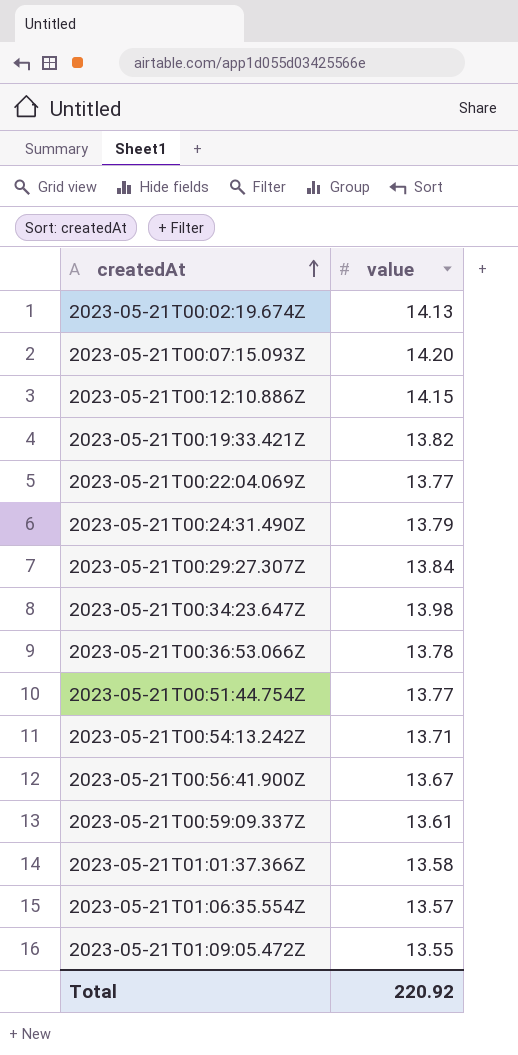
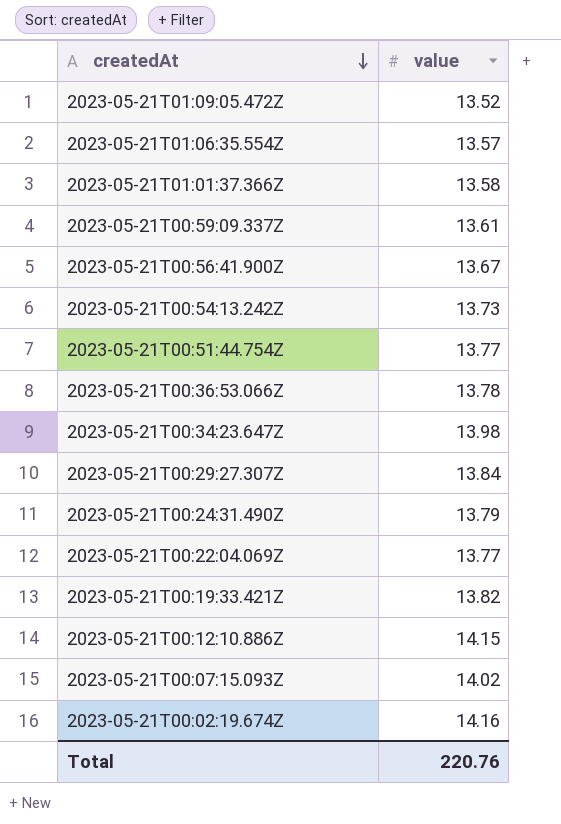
row order: createdAt ascending -> createdAt descending
2023-05-21T01:09:05.472Z | value: 13.55 -> 13.52
2023-05-21T00:54:13.242Z | value: 13.71 -> 13.73
2023-05-21T00:07:15.093Z | value: 14.20 -> 14.02
2023-05-21T00:02:19.674Z | value: 14.13 -> 14.16
Total | value: 220.92 -> 220.76

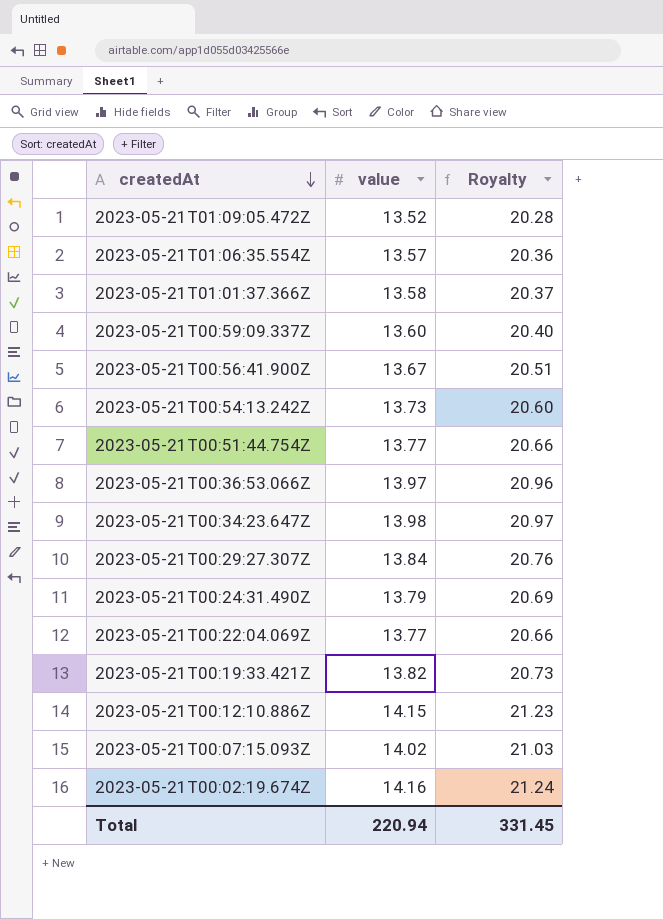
column Royalty | formula: none -> [value] * 1.5
2023-05-21T00:59:09.337Z | value: 13.61 -> 13.60
2023-05-21T00:36:53.066Z | value: 13.78 -> 13.97
Total | value: 220.76 -> 220.94

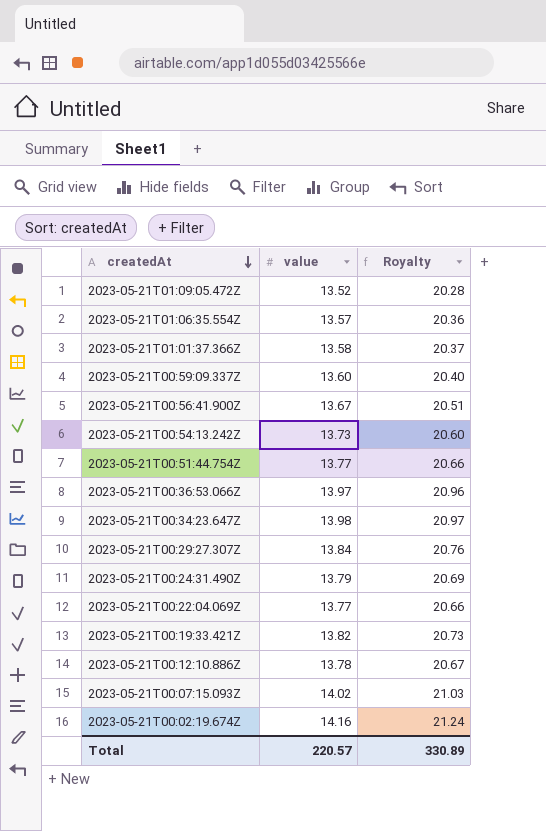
2023-05-21T00:12:10.886Z | value: 14.15 -> 13.78
2023-05-21T00:12:10.886Z | Royalty: 21.23 -> 20.67
Total | value: 220.94 -> 220.57
Total | Royalty: 331.45 -> 330.89

